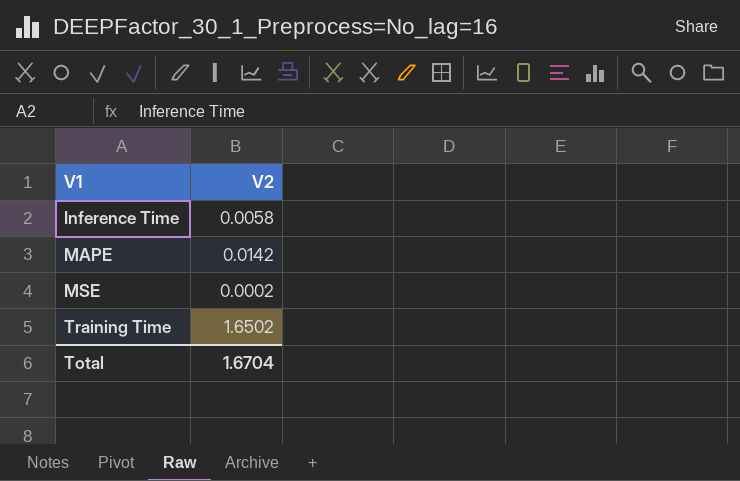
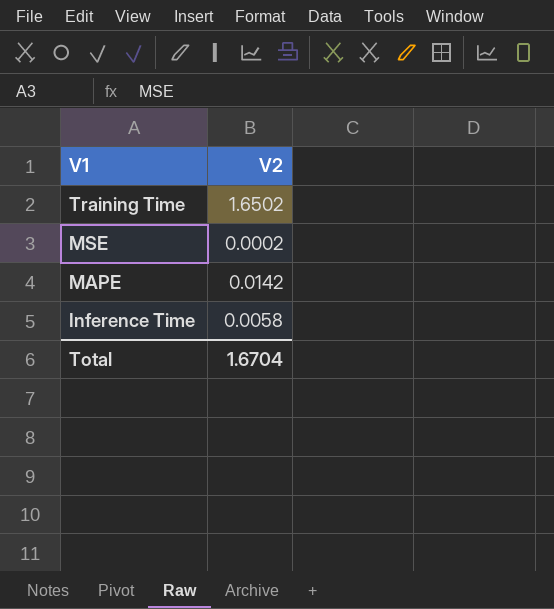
row order: V1 ascending -> V1 descending

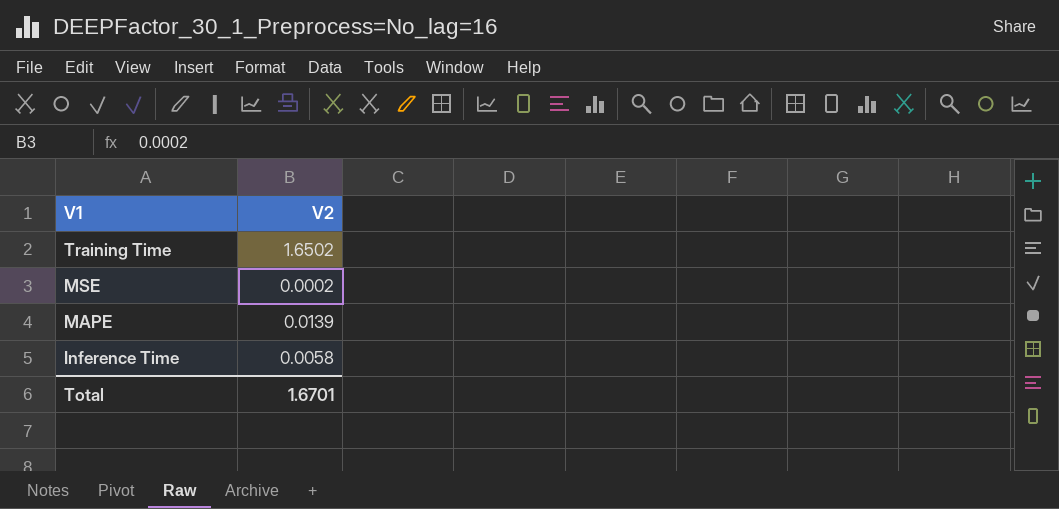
MAPE | V2: 0.0142 -> 0.0139
Total | V2: 1.6704 -> 1.6701

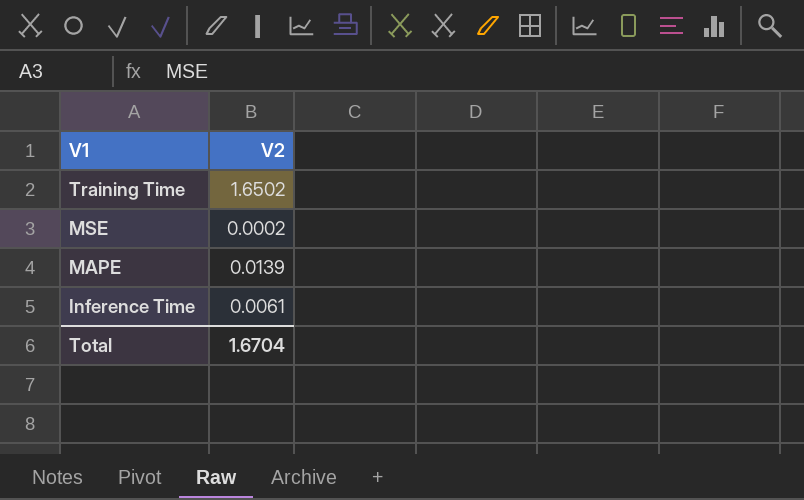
Inference Time | V2: 0.0058 -> 0.0061
Total | V2: 1.6701 -> 1.6704

